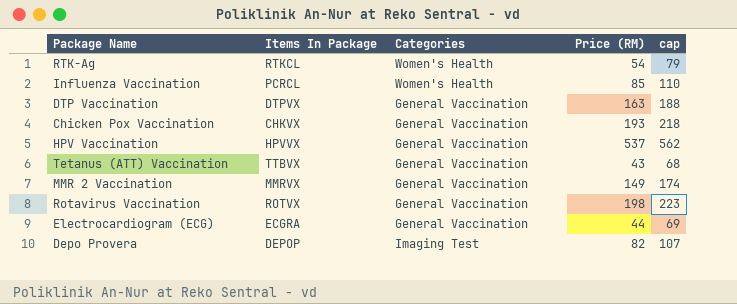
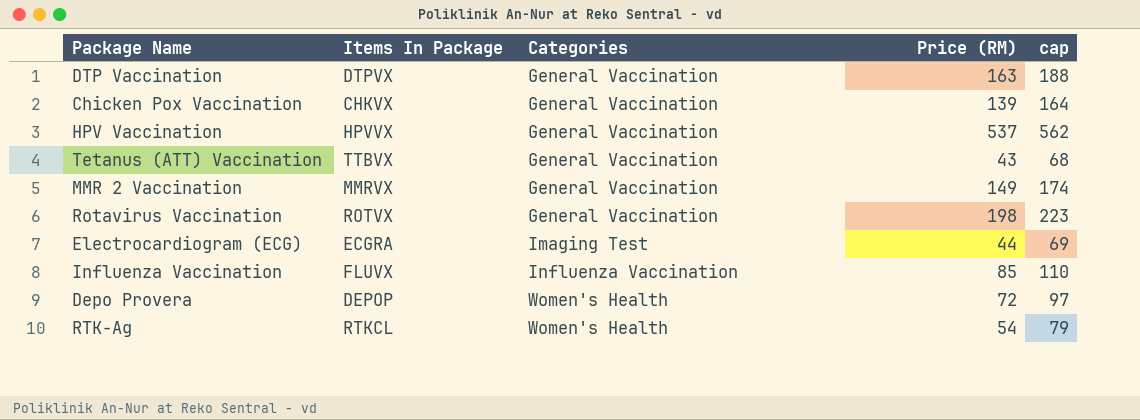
row order: none -> Categories ascending
Chicken Pox Vaccination | Price (RM): 193 -> 139
Chicken Pox Vaccination | cap: 218 -> 164
Electrocardiogram (ECG) | Categories: General Vaccination -> Imaging Test
Influenza Vaccination | Items In Package: PCRCL -> FLUVX
Influenza Vaccination | Categories: Women's Health -> Influenza Vaccination
Depo Provera | Categories: Imaging Test -> Women's Health
Depo Provera | Price (RM): 82 -> 72
Depo Provera | cap: 107 -> 97

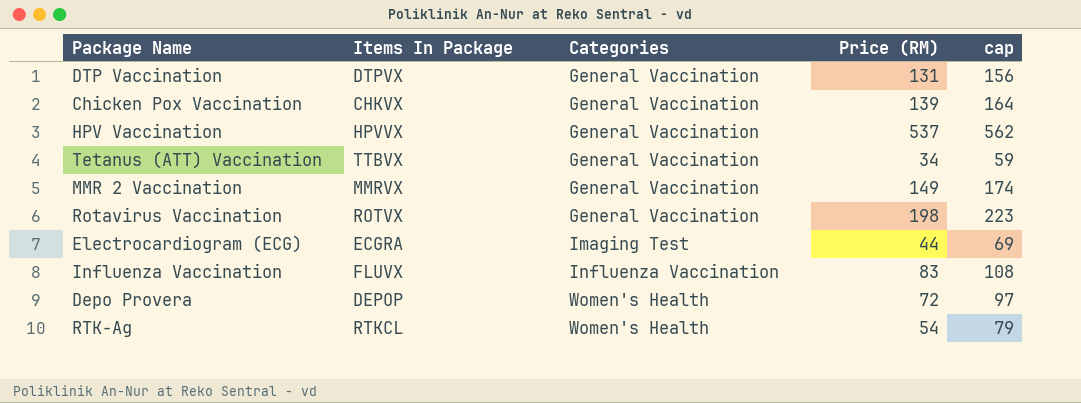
DTP Vaccination | Price (RM): 163 -> 131
DTP Vaccination | cap: 188 -> 156
Tetanus (ATT) Vaccination | Price (RM): 43 -> 34
Tetanus (ATT) Vaccination | cap: 68 -> 59
Influenza Vaccination | Price (RM): 85 -> 83
Influenza Vaccination | cap: 110 -> 108

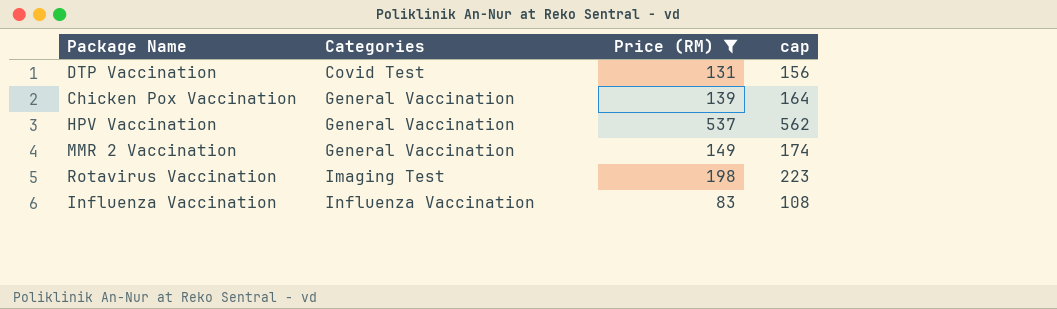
filter: none -> Price (RM) >= 83
column Items In Package | position: 2 -> none
DTP Vaccination | Categories: General Vaccination -> Covid Test
Rotavirus Vaccination | Categories: General Vaccination -> Imaging Test

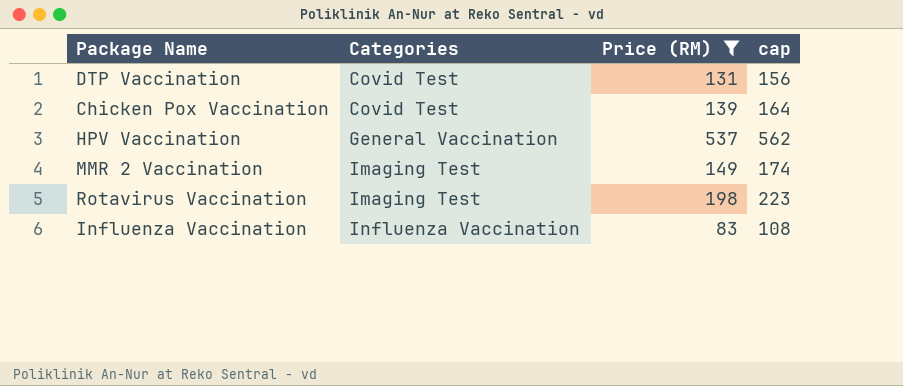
Chicken Pox Vaccination | Categories: General Vaccination -> Covid Test
MMR 2 Vaccination | Categories: General Vaccination -> Imaging Test

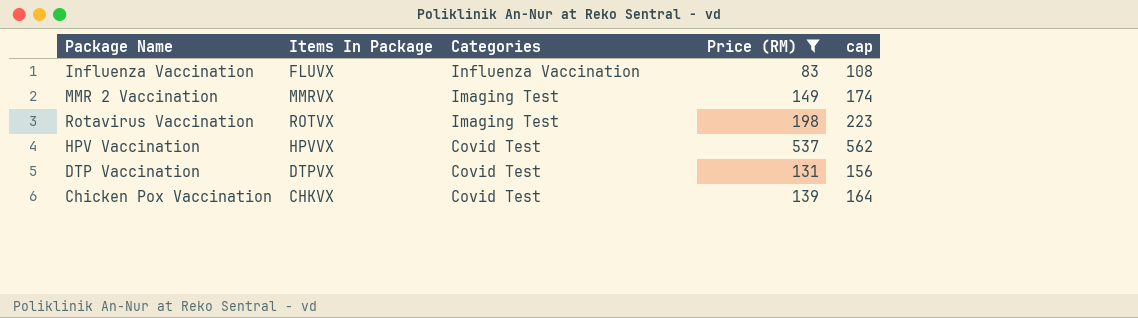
row order: Categories ascending -> Categories descending
column Items In Package | position: none -> 2
HPV Vaccination | Categories: General Vaccination -> Covid Test

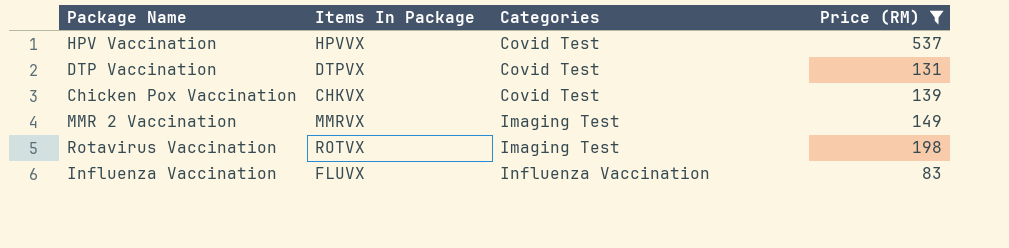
row order: Categories descending -> Categories ascending
column cap | formula: [Price (RM)] + 25 -> none

